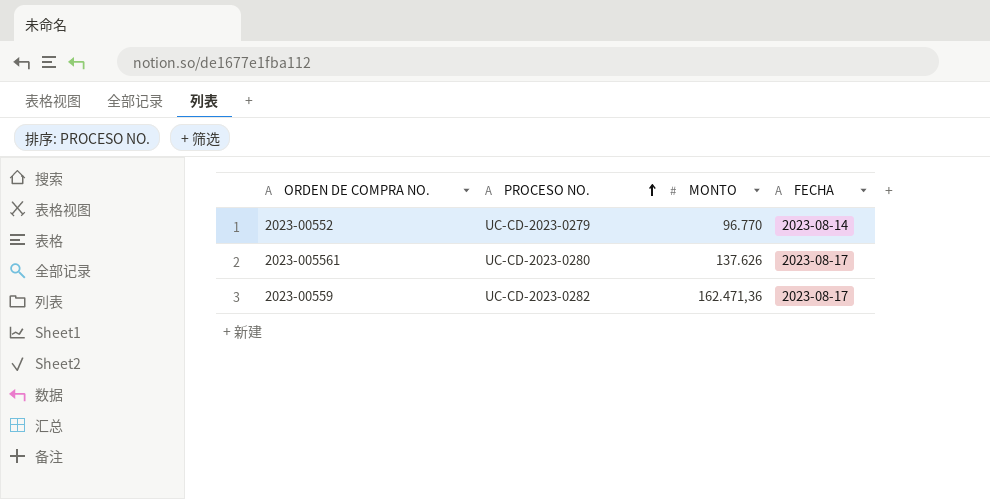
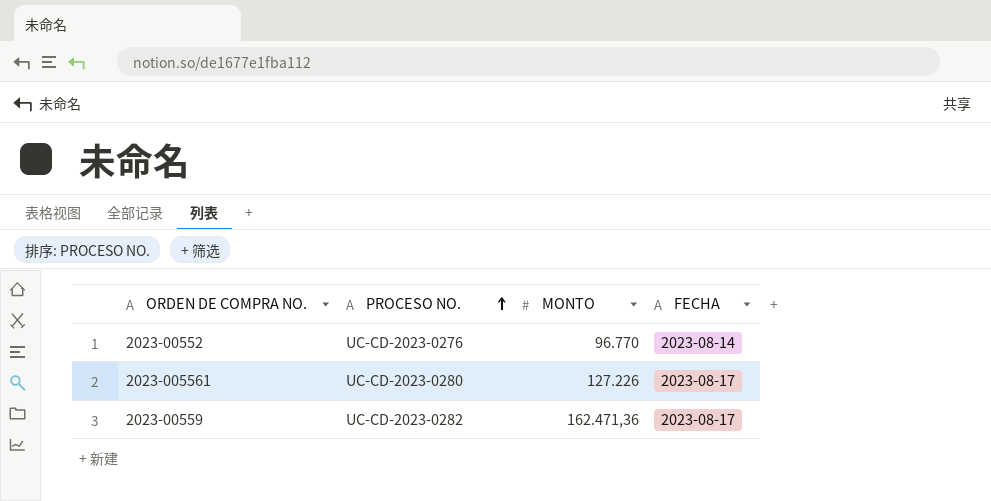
2023-00552 | PROCESO NO.: UC-CD-2023-0279 -> UC-CD-2023-0276
2023-005561 | MONTO: 137.626 -> 127.226

